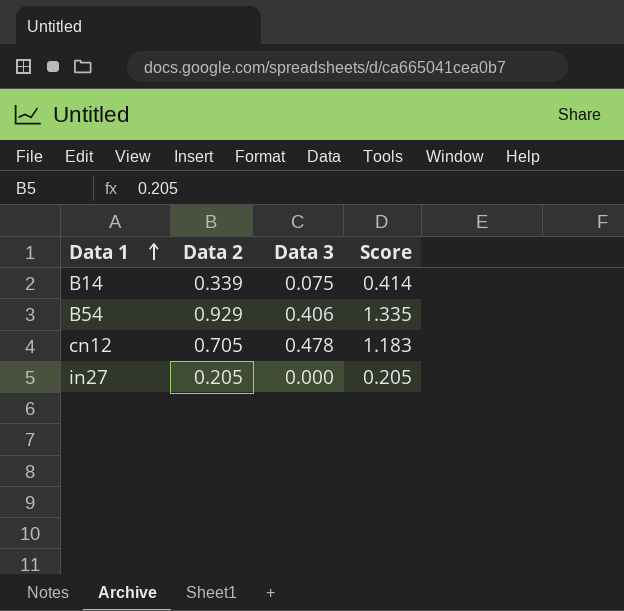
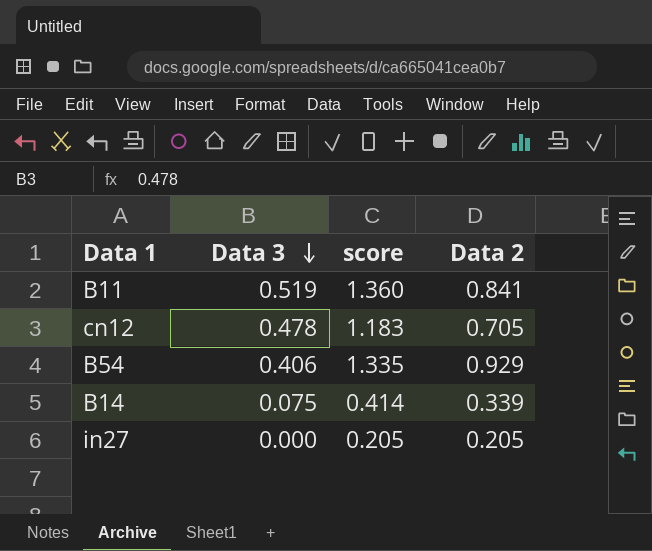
row order: Data 1 ascending -> Data 3 descending
column name: Score -> score
column Data 2 | position: 2 -> 4
row B11: none -> 0.519 | 1.360 | 0.841

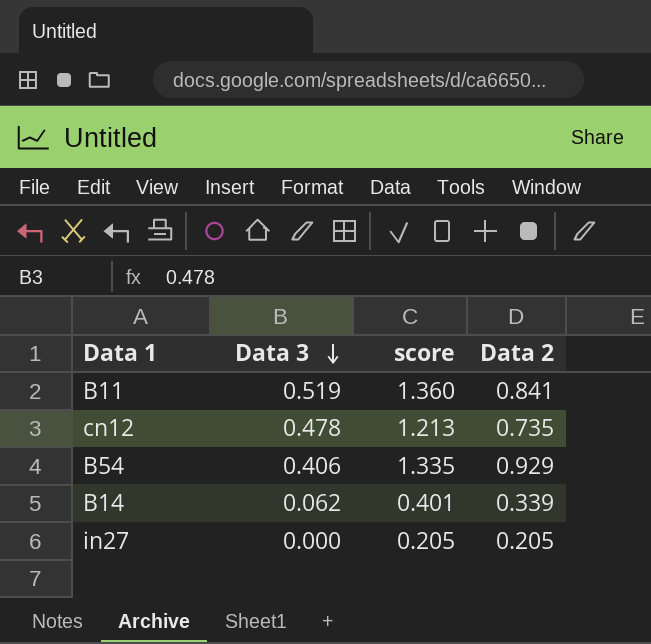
cn12 | score: 1.183 -> 1.213
cn12 | Data 2: 0.705 -> 0.735
B14 | Data 3: 0.075 -> 0.062
B14 | score: 0.414 -> 0.401

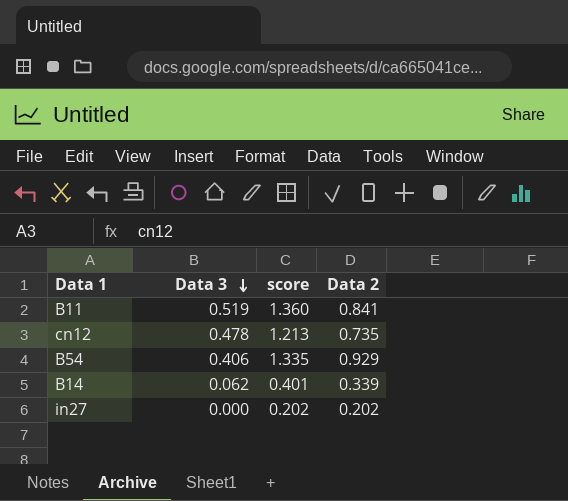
in27 | score: 0.205 -> 0.202
in27 | Data 2: 0.205 -> 0.202

